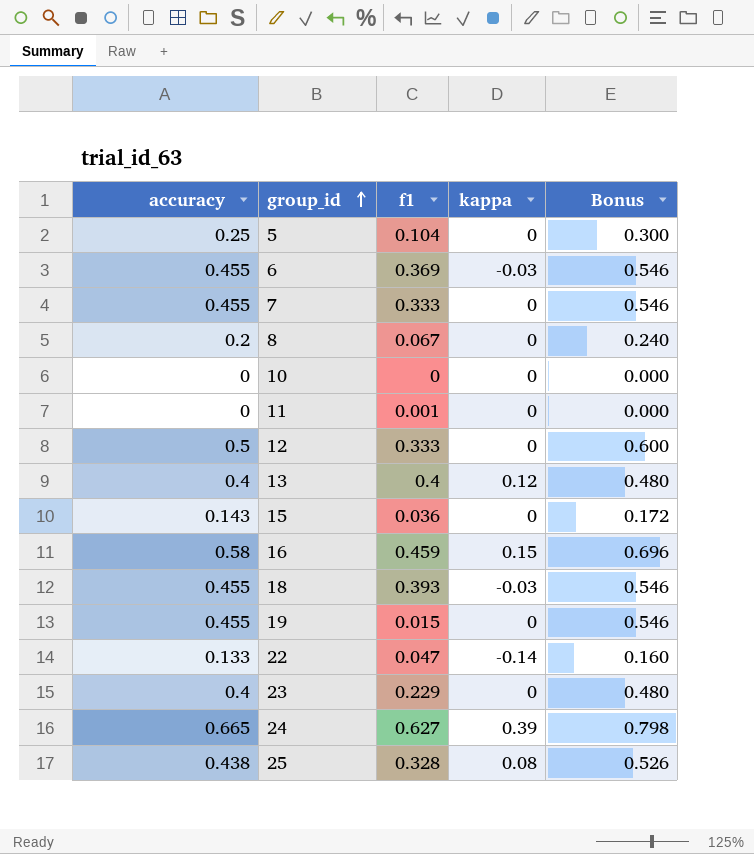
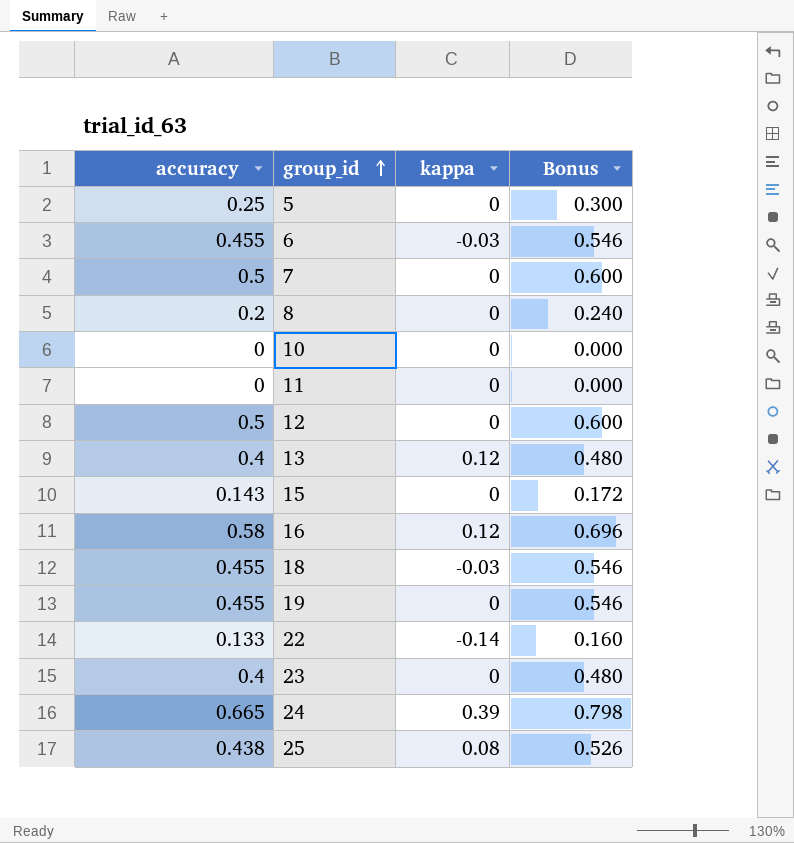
column f1 | position: 3 -> none
7 | accuracy: 0.455 -> 0.5
7 | Bonus: 0.546 -> 0.600
16 | kappa: 0.15 -> 0.12

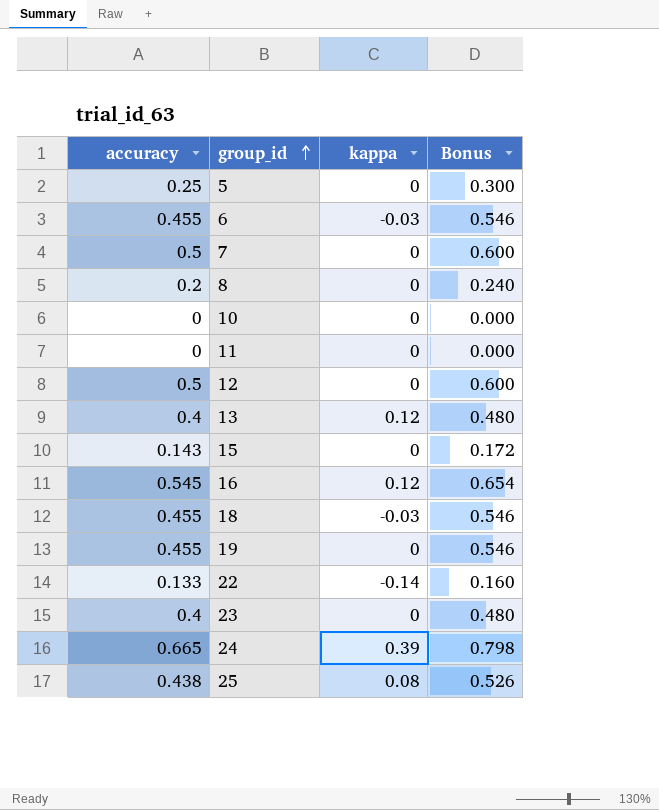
16 | accuracy: 0.58 -> 0.545
16 | Bonus: 0.696 -> 0.654

